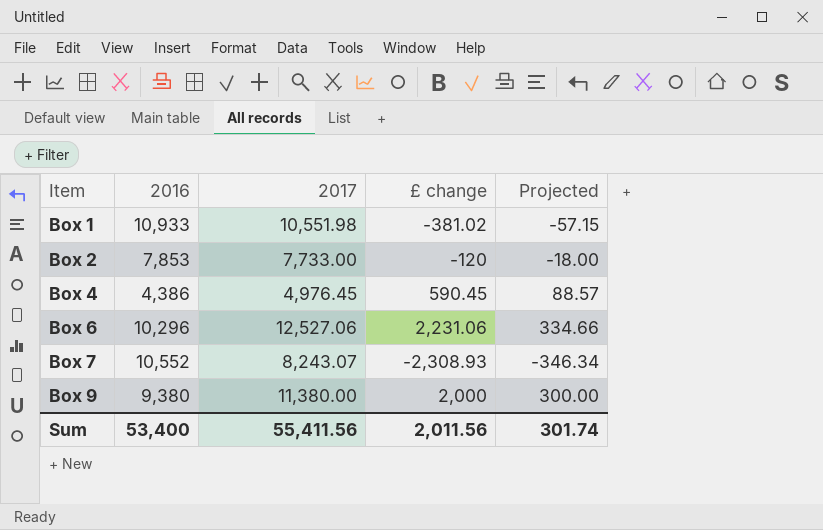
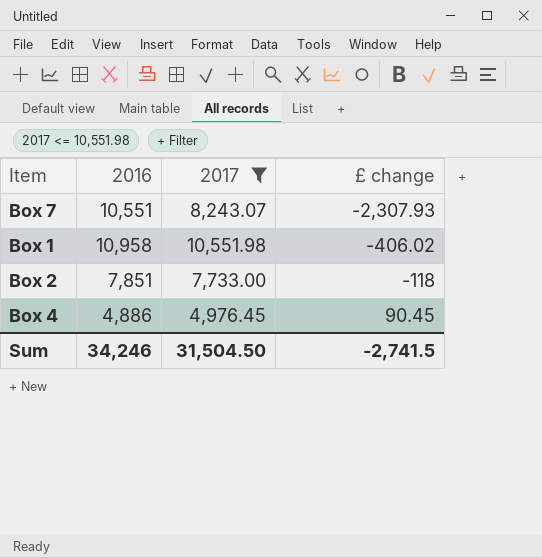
filter: none -> 2017 <= 10,551.98
row order: Item ascending -> £ change ascending
column Projected | formula: [£ change] * 0.15 -> none
Box 7 | 2016: 10,552 -> 10,551
Box 7 | £ change: -2,308.93 -> -2,307.93
Box 1 | 2016: 10,933 -> 10,958
Box 1 | £ change: -381.02 -> -406.02
Box 2 | 2016: 7,853 -> 7,851
Box 2 | £ change: -120 -> -118
Box 4 | 2016: 4,386 -> 4,886
Box 4 | £ change: 590.45 -> 90.45
Sum | 2016: 53,400 -> 34,246
Sum | 2017: 55,411.56 -> 31,504.50
Sum | £ change: 2,011.56 -> -2,741.5

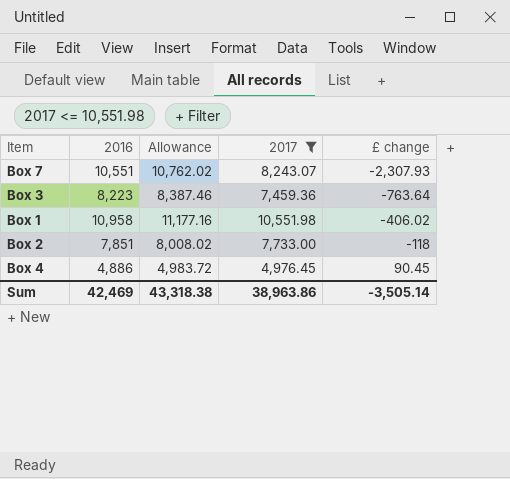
column Allowance | formula: none -> [2016] * 1.02
row Box 3: none -> 8,223 | 8,387.46 | 7,459.36 | -763.64
Sum | 2016: 34,246 -> 42,469
Sum | 2017: 31,504.50 -> 38,963.86
Sum | £ change: -2,741.5 -> -3,505.14

